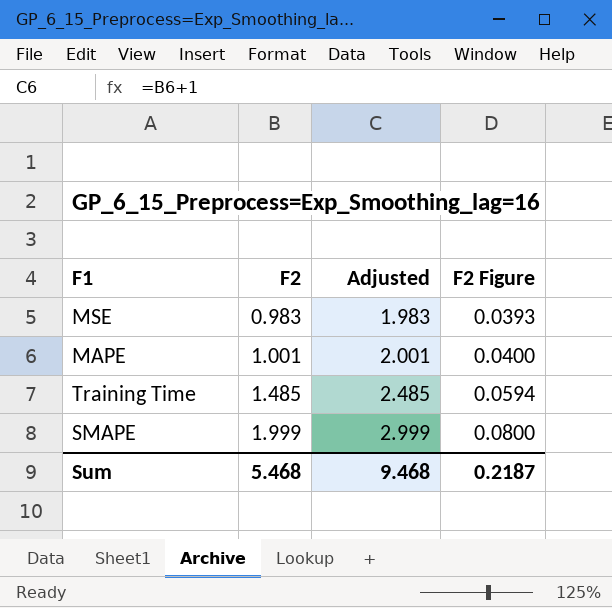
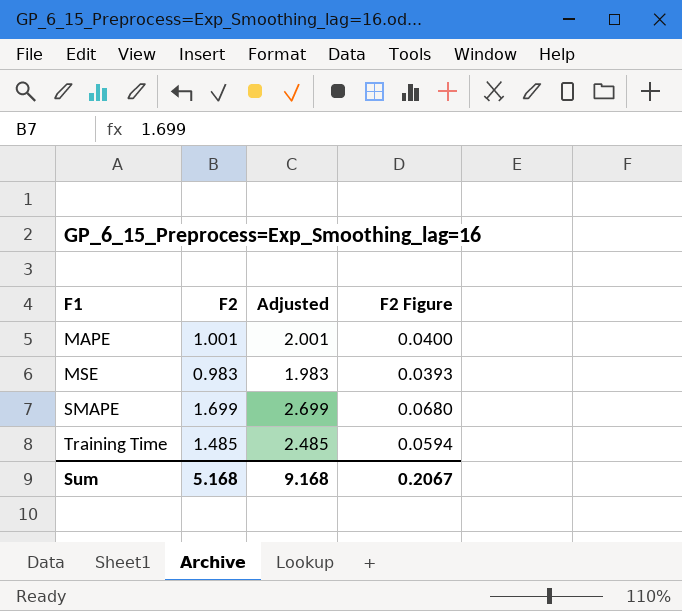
row order: F2 ascending -> F1 ascending
SMAPE | F2: 1.999 -> 1.699
SMAPE | Adjusted: 2.999 -> 2.699
SMAPE | F2 Figure: 0.0800 -> 0.0680
Sum | F2: 5.468 -> 5.168
Sum | Adjusted: 9.468 -> 9.168
Sum | F2 Figure: 0.2187 -> 0.2067

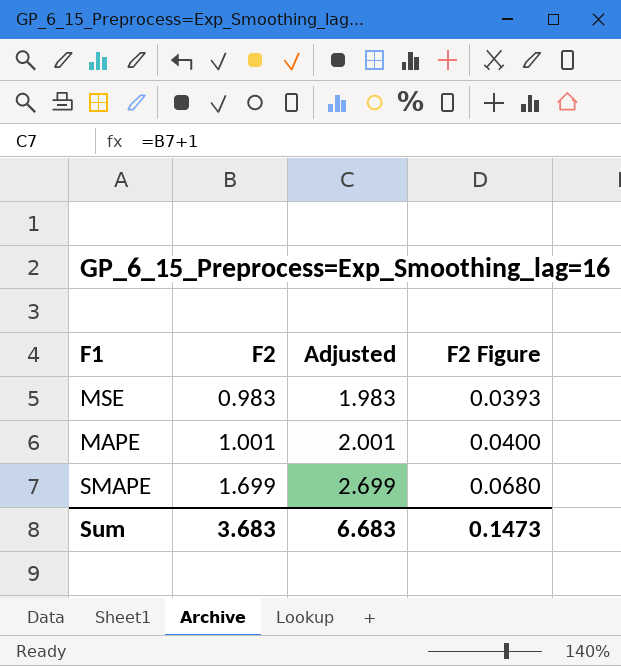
row order: F1 ascending -> F2 ascending
row Training Time: 1.485 | 2.485 | 0.0594 -> none
Sum | F2: 5.168 -> 3.683
Sum | Adjusted: 9.168 -> 6.683
Sum | F2 Figure: 0.2067 -> 0.1473

